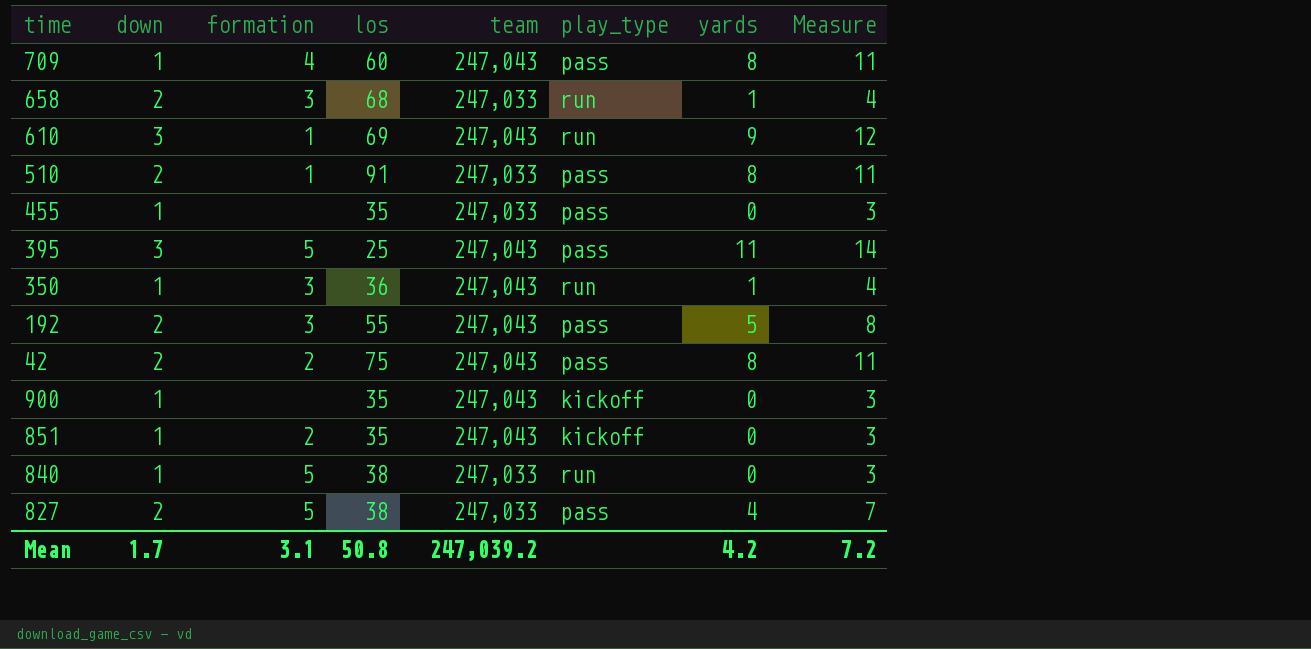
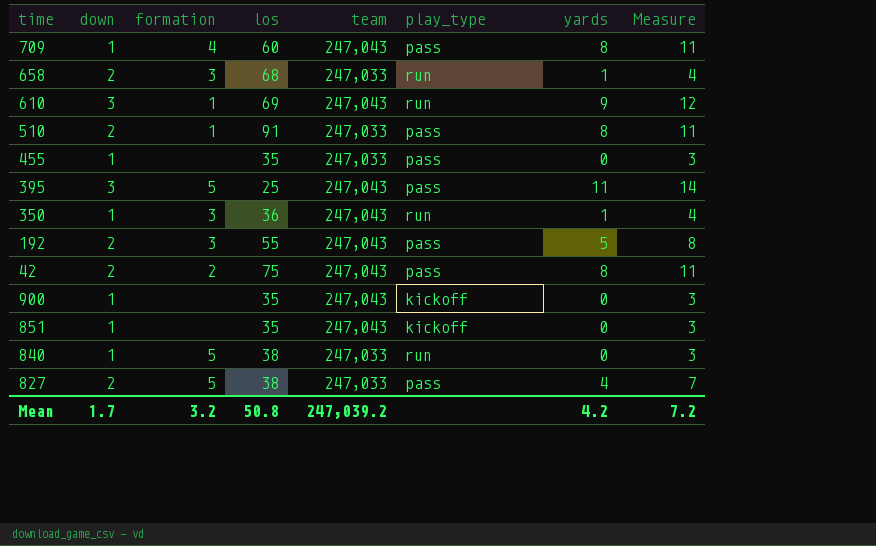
851 | formation: 2 -> none
Mean | formation: 3.1 -> 3.2

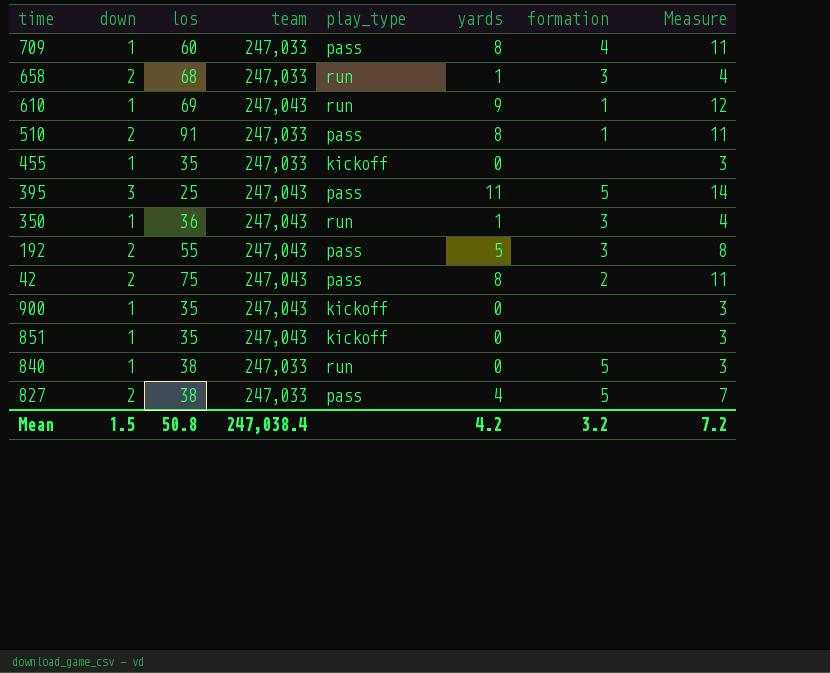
column formation | position: 3 -> 7
709 | team: 247,043 -> 247,033
610 | down: 3 -> 1
455 | play_type: pass -> kickoff
Mean | down: 1.7 -> 1.5
Mean | team: 247,039.2 -> 247,038.4

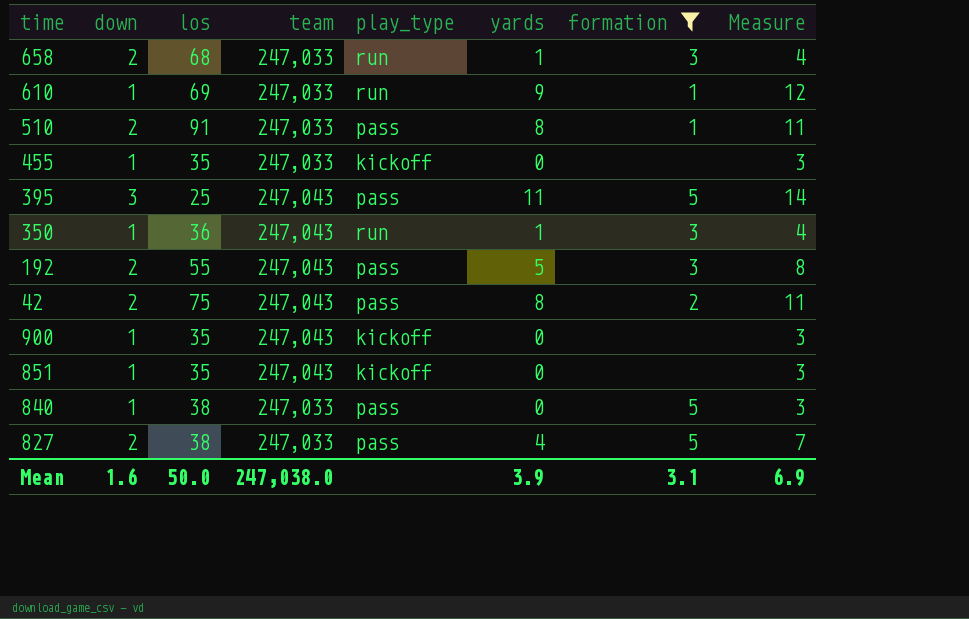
filter: none -> formation != 4
610 | team: 247,043 -> 247,033
840 | play_type: run -> pass
Mean | down: 1.5 -> 1.6
Mean | los: 50.8 -> 50.0
Mean | team: 247,038.4 -> 247,038.0
Mean | yards: 4.2 -> 3.9
Mean | formation: 3.2 -> 3.1
Mean | Measure: 7.2 -> 6.9

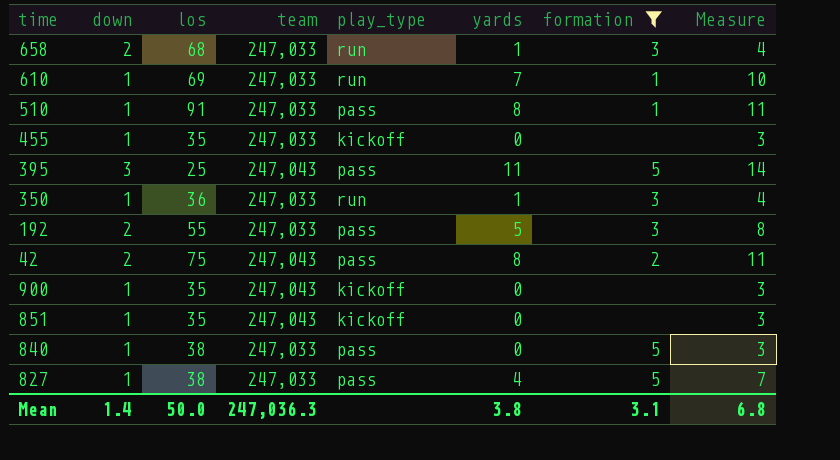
610 | yards: 9 -> 7
610 | Measure: 12 -> 10
510 | down: 2 -> 1
350 | team: 247,043 -> 247,033
192 | team: 247,043 -> 247,033
827 | down: 2 -> 1
Mean | down: 1.6 -> 1.4
Mean | team: 247,038.0 -> 247,036.3
Mean | yards: 3.9 -> 3.8
Mean | Measure: 6.9 -> 6.8

